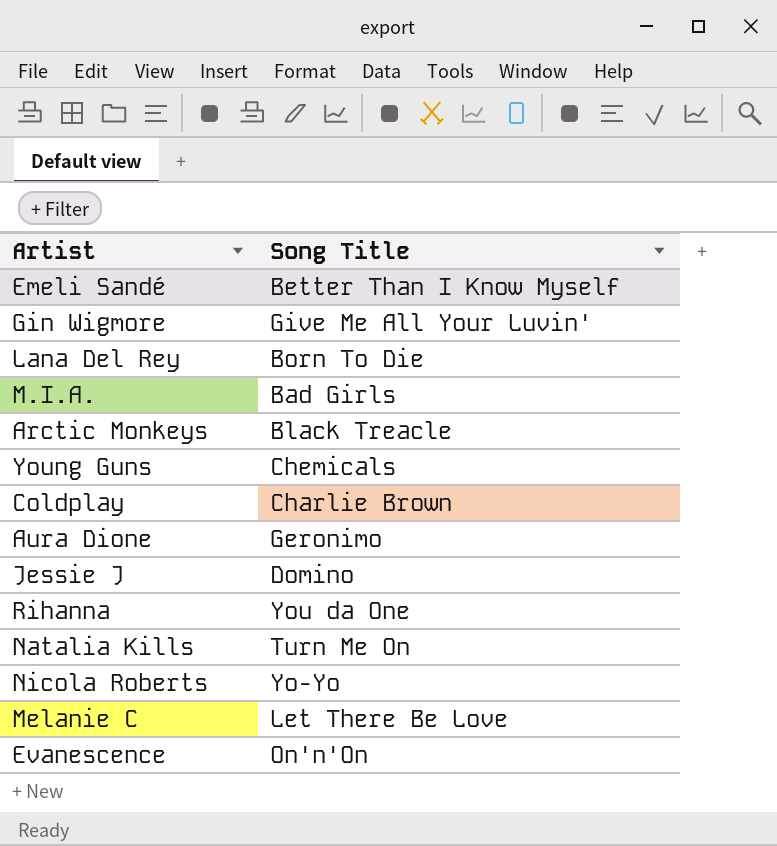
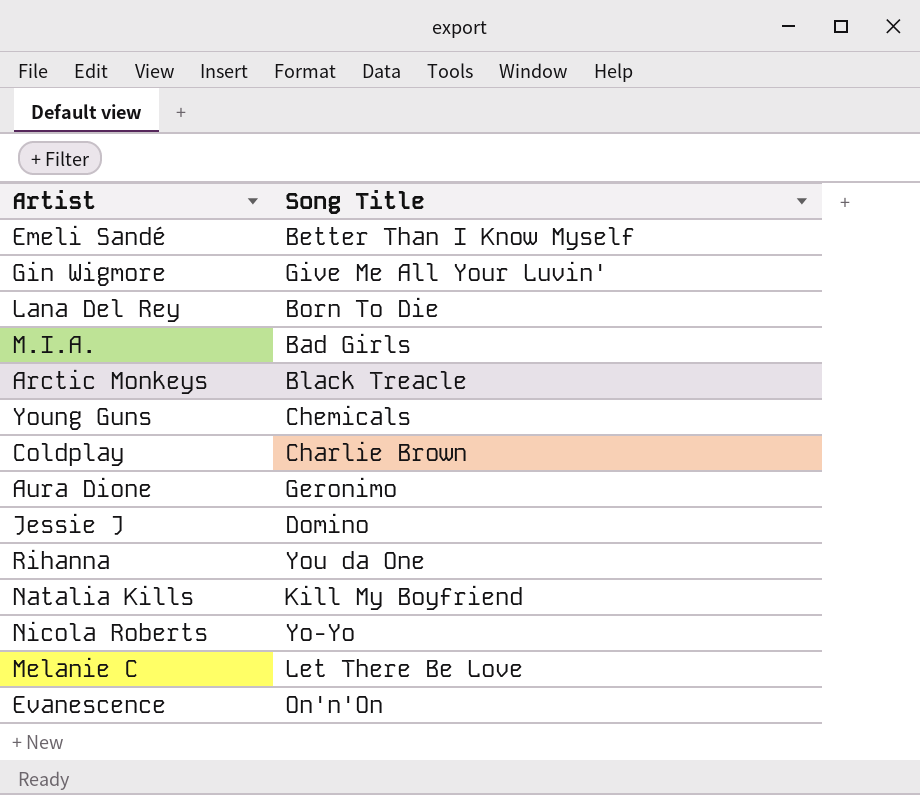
Natalia Kills | Song Title: Turn Me On -> Kill My Boyfriend

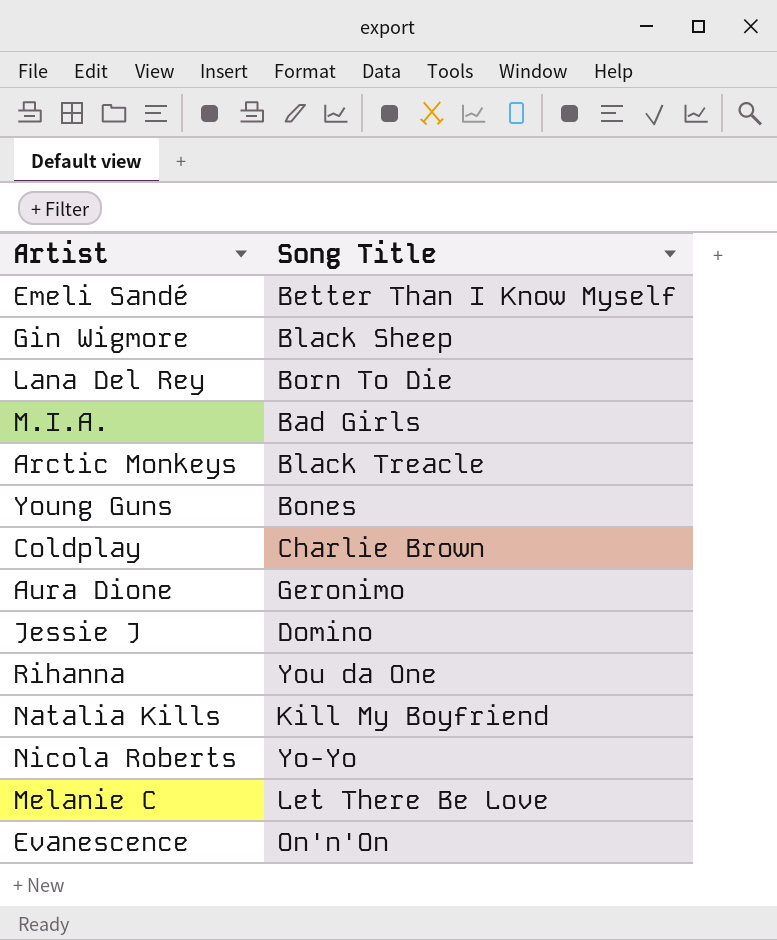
Gin Wigmore | Song Title: Give Me All Your Luvin' -> Black Sheep
Young Guns | Song Title: Chemicals -> Bones

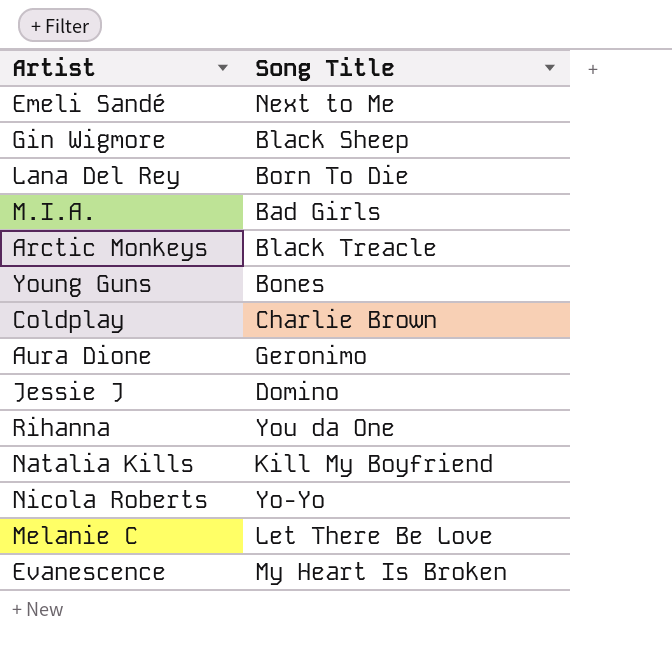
Emeli Sandé | Song Title: Better Than I Know Myself -> Next to Me
Evanescence | Song Title: On'n'On -> My Heart Is Broken

